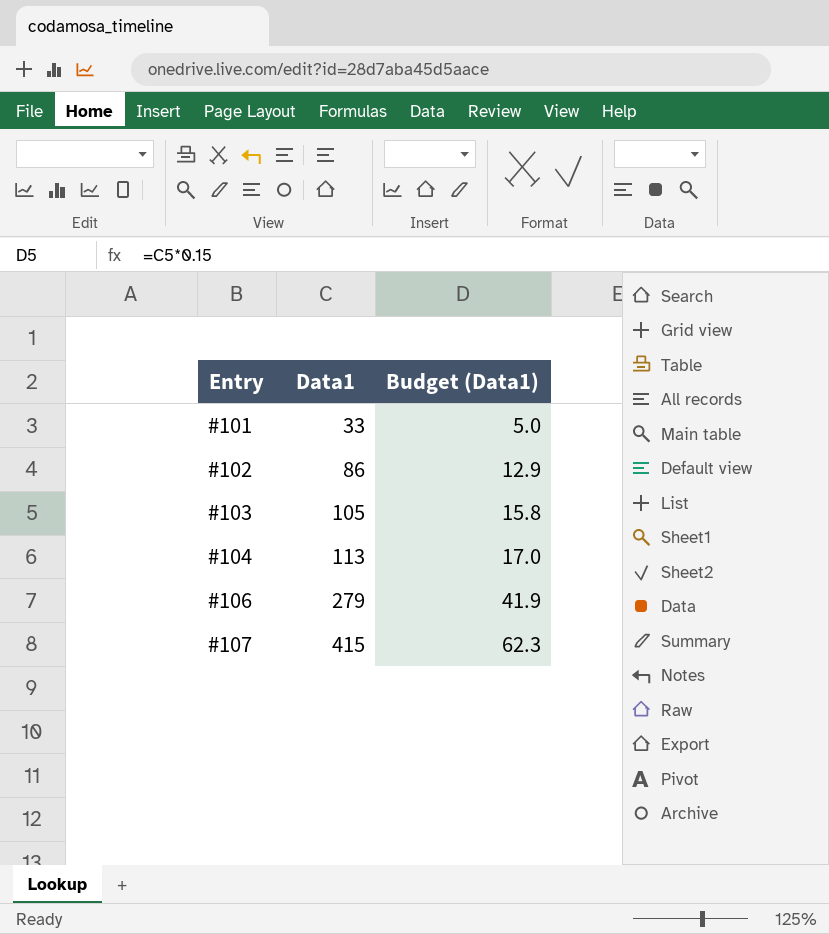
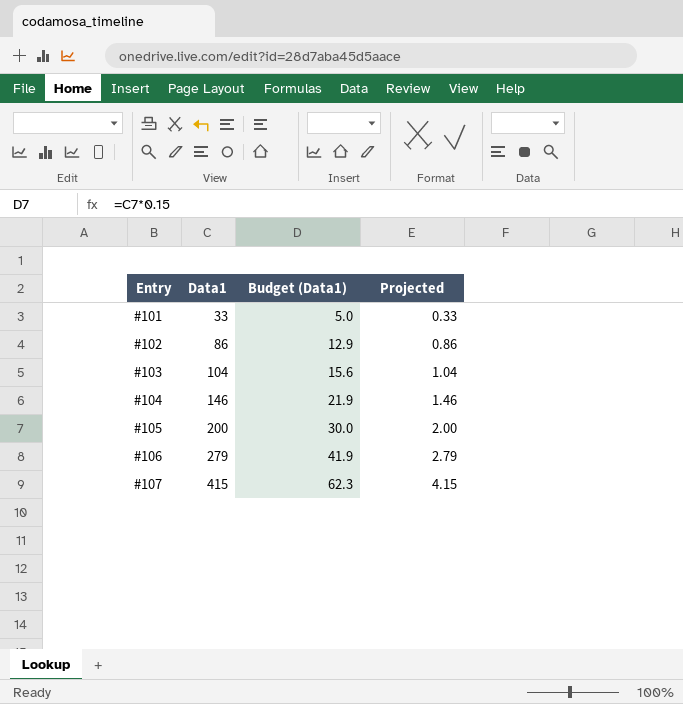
column Projected | formula: none -> [Data1] * 0.01
#103 | Data1: 105 -> 104
#103 | Budget (Data1): 15.8 -> 15.6
#104 | Data1: 113 -> 146
#104 | Budget (Data1): 17.0 -> 21.9
row #105: none -> 200 | 30.0 | 2.00

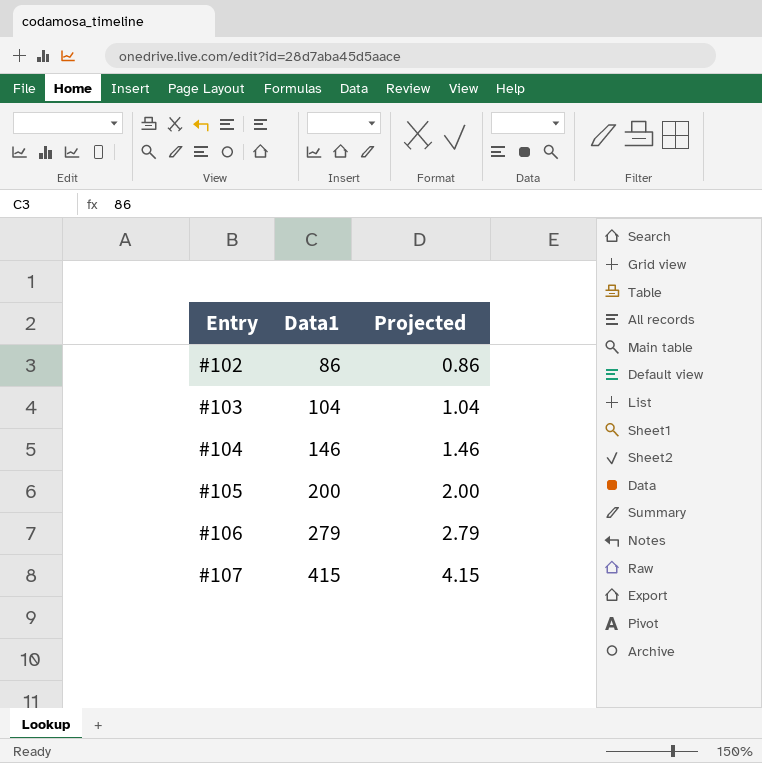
column Budget (Data1) | formula: [Data1] * 0.15 -> none
row #101: 33 | 5.0 | 0.33 -> none

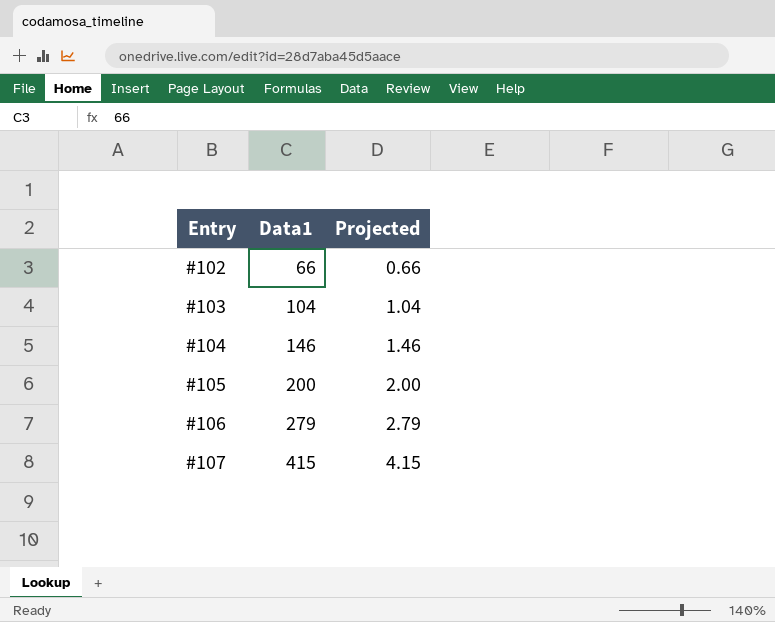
#102 | Data1: 86 -> 66
#102 | Projected: 0.86 -> 0.66

